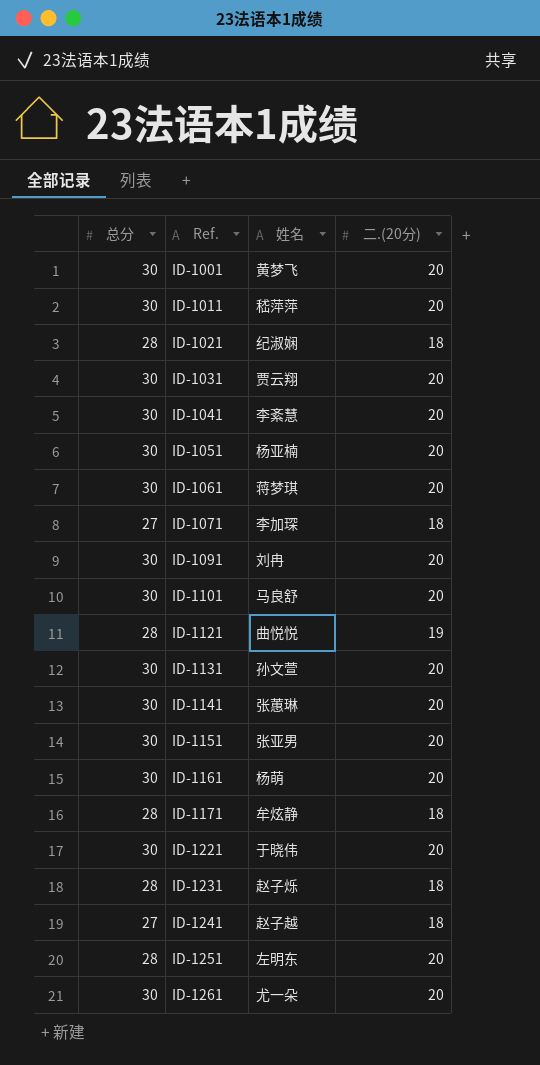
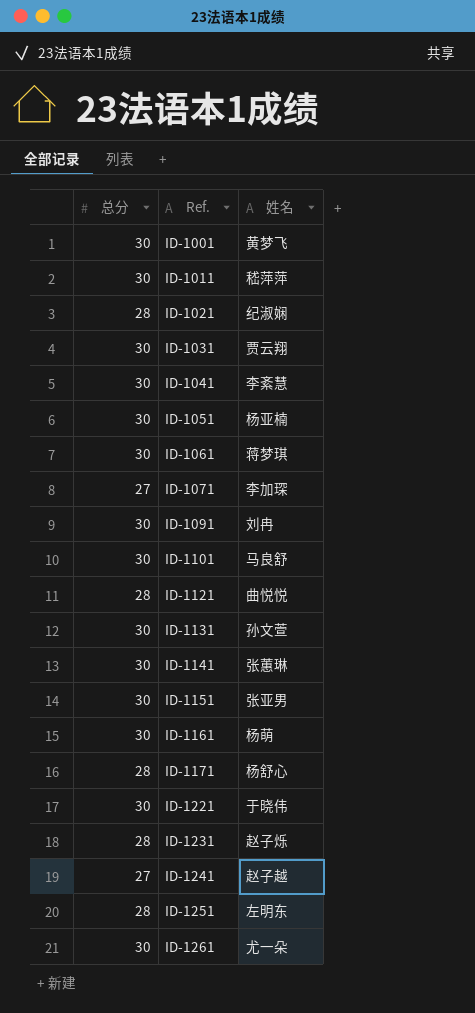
column 二.(20分) | position: 4 -> none
ID-1171 | 姓名: 牟炫静 -> 杨舒心

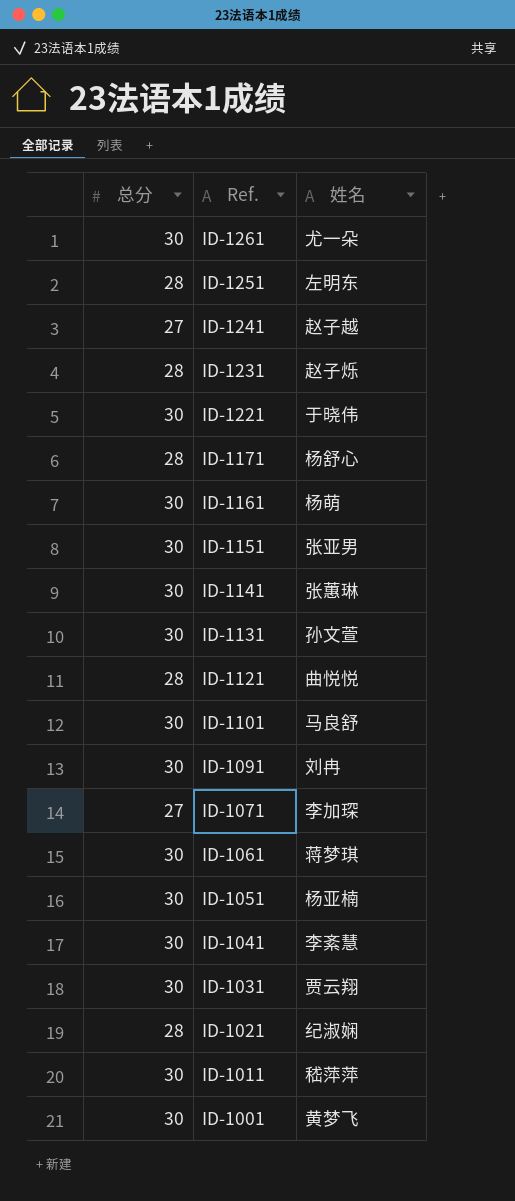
row order: Ref. ascending -> Ref. descending

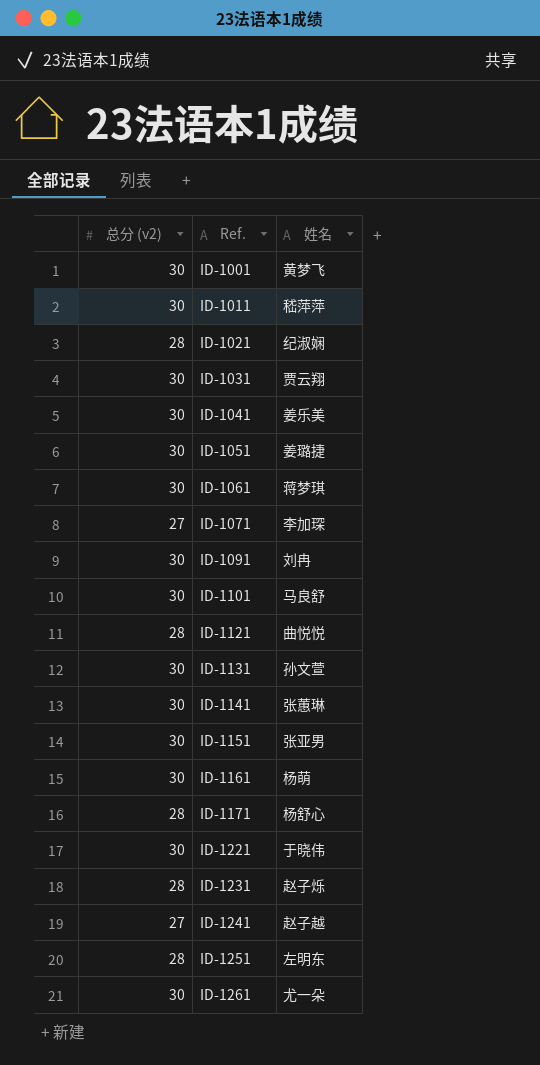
row order: Ref. descending -> Ref. ascending
column name: 总分 -> 总分 (v2)
ID-1041 | 姓名: 李紊慧 -> 姜乐美
ID-1051 | 姓名: 杨亚楠 -> 姜璐捷

